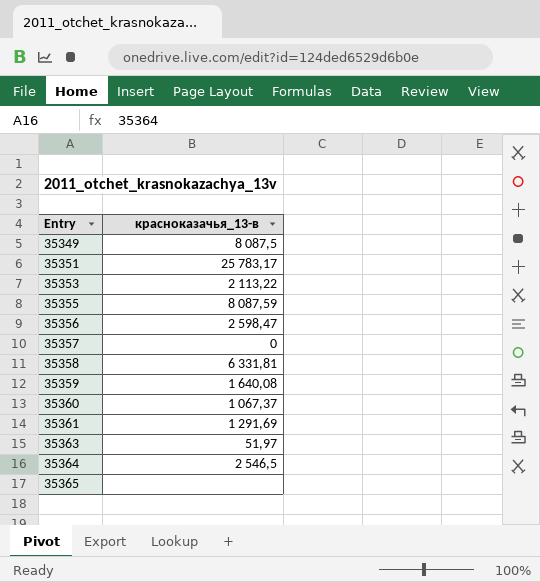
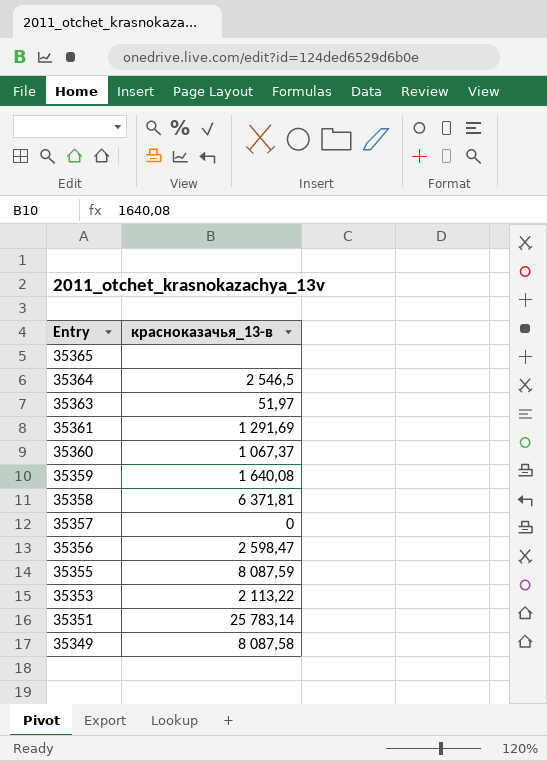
row order: Entry ascending -> Entry descending
35358 | красноказачья_13-в: 6 331,81 -> 6 371,81
35351 | красноказачья_13-в: 25 783,17 -> 25 783,14
35349 | красноказачья_13-в: 8 087,5 -> 8 087,58

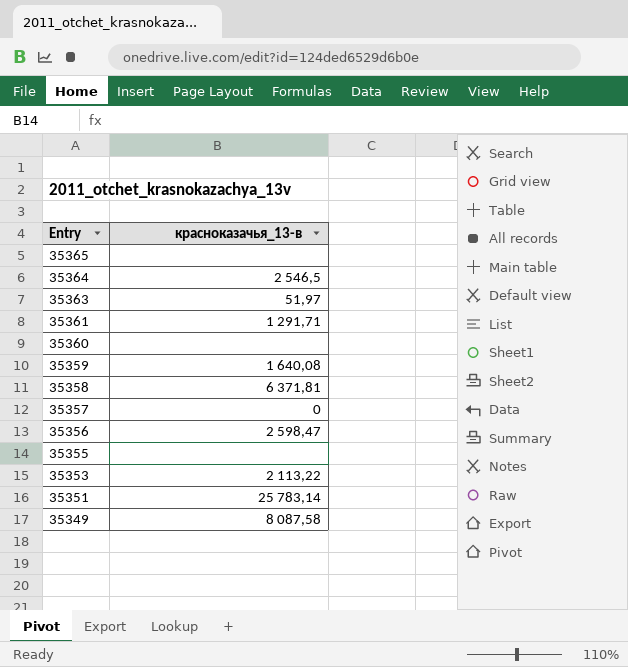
35361 | красноказачья_13-в: 1 291,69 -> 1 291,71
35360 | красноказачья_13-в: 1 067,37 -> none
35355 | красноказачья_13-в: 8 087,59 -> none

